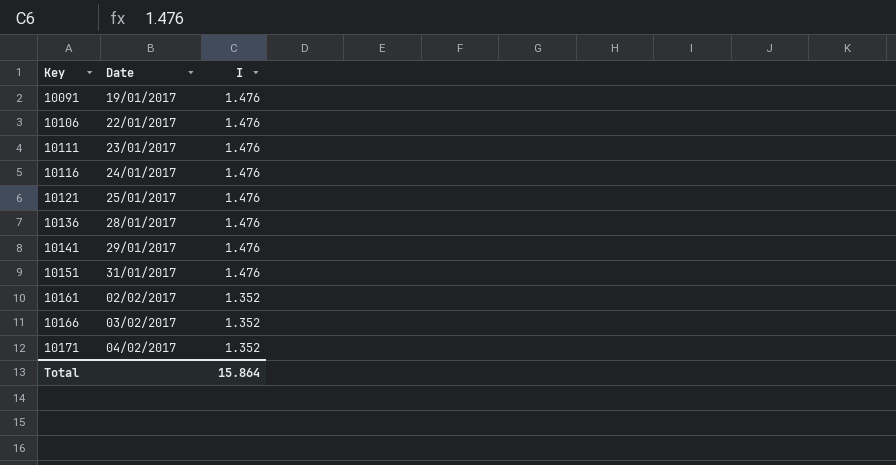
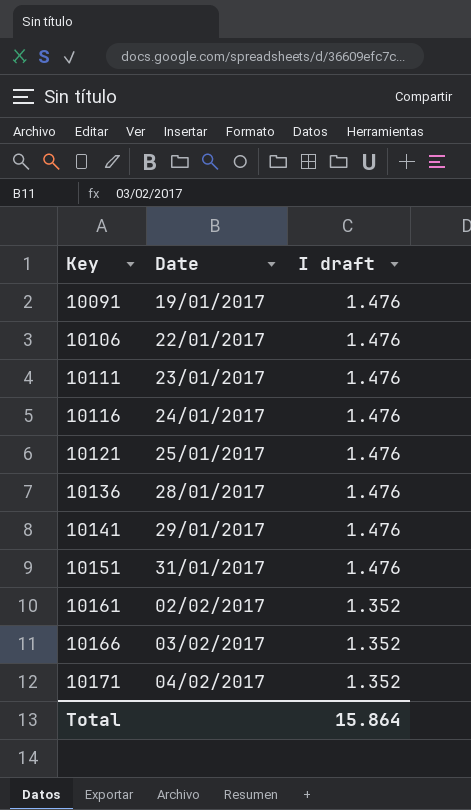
column name: I -> I draft

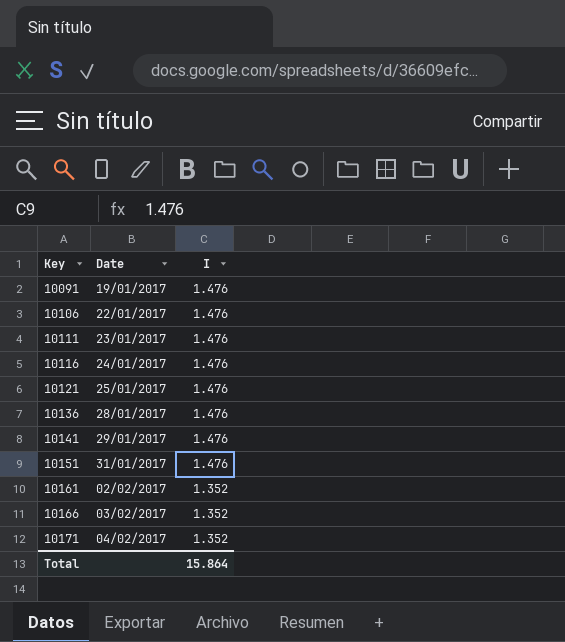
column name: I draft -> I

